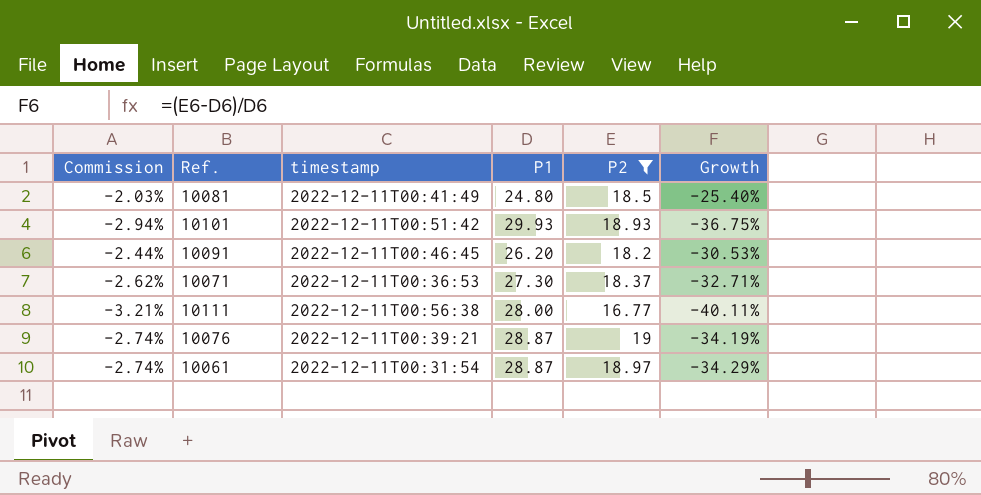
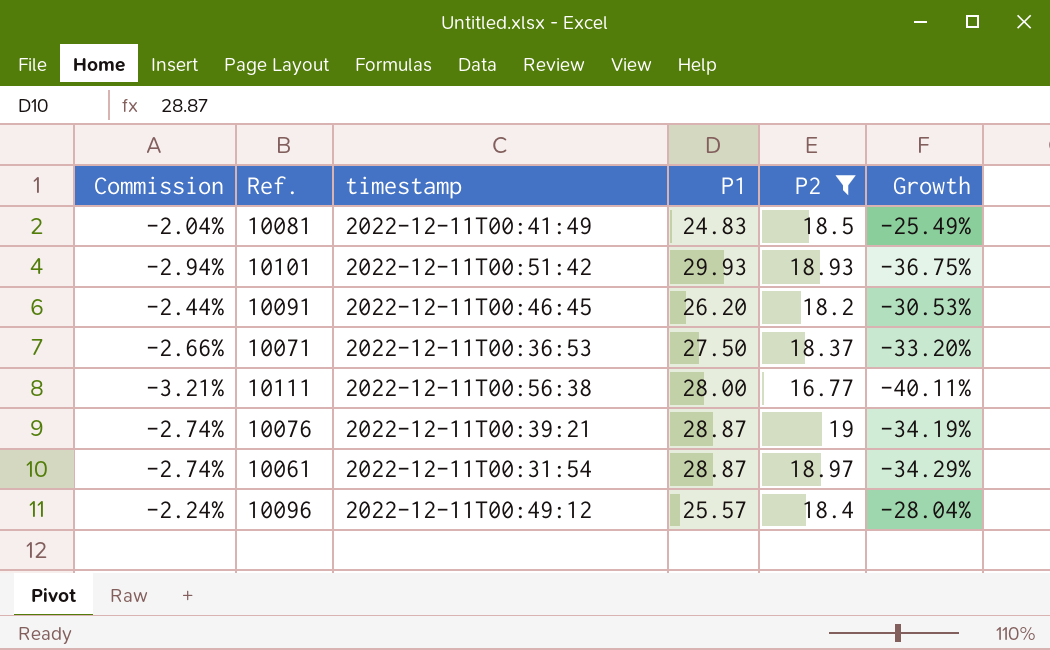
10081 | Commission: -2.03% -> -2.04%
10081 | P1: 24.80 -> 24.83
10081 | Growth: -25.40% -> -25.49%
10071 | Commission: -2.62% -> -2.66%
10071 | P1: 27.30 -> 27.50
10071 | Growth: -32.71% -> -33.20%
row 10096: none -> -2.24% | 2022-12-11T00:49:12 | 25.57 | 18.4 | -28.04%

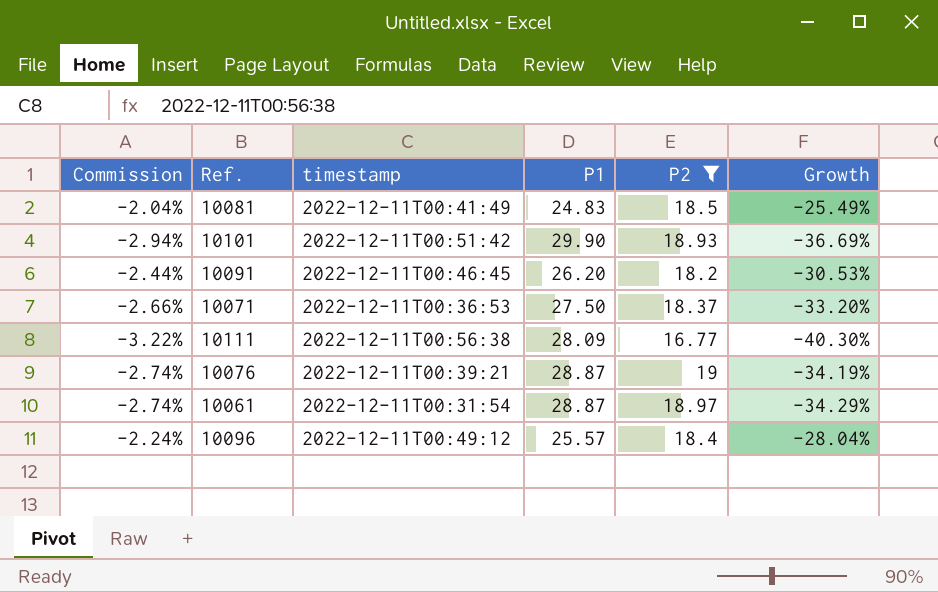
10101 | P1: 29.93 -> 29.90
10101 | Growth: -36.75% -> -36.69%
10111 | Commission: -3.21% -> -3.22%
10111 | P1: 28.00 -> 28.09
10111 | Growth: -40.11% -> -40.30%

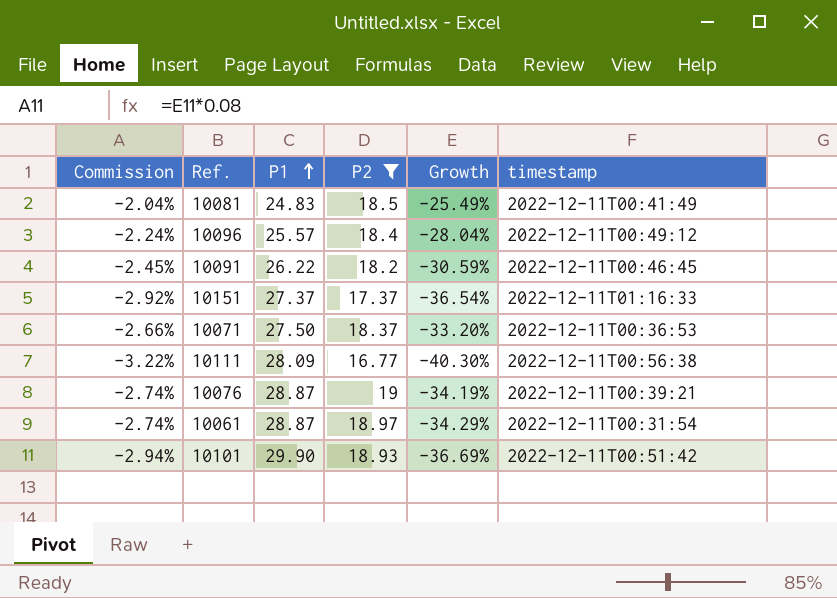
row order: none -> P1 ascending
column timestamp | position: 3 -> 6
10091 | Commission: -2.44% -> -2.45%
10091 | P1: 26.20 -> 26.22
10091 | Growth: -30.53% -> -30.59%
row 10151: none -> -2.92% | 27.37 | 17.37 | -36.54% | 2022-12-11T01:16:33

